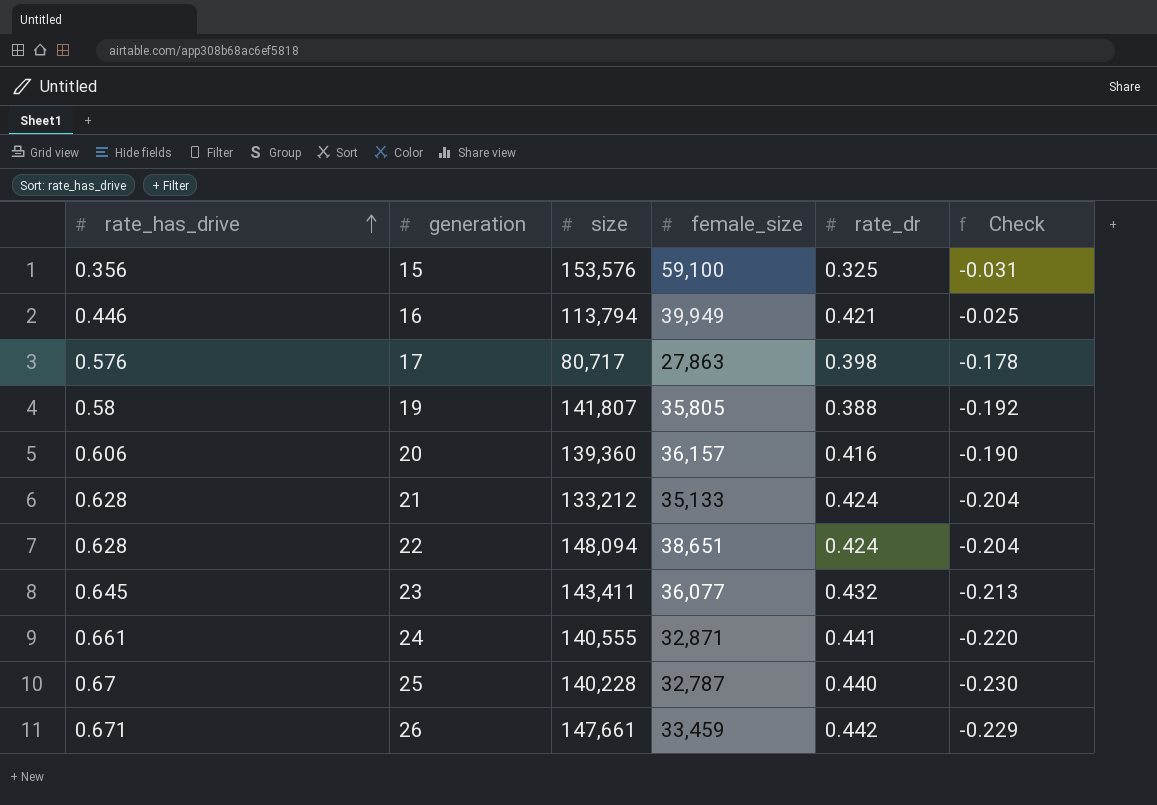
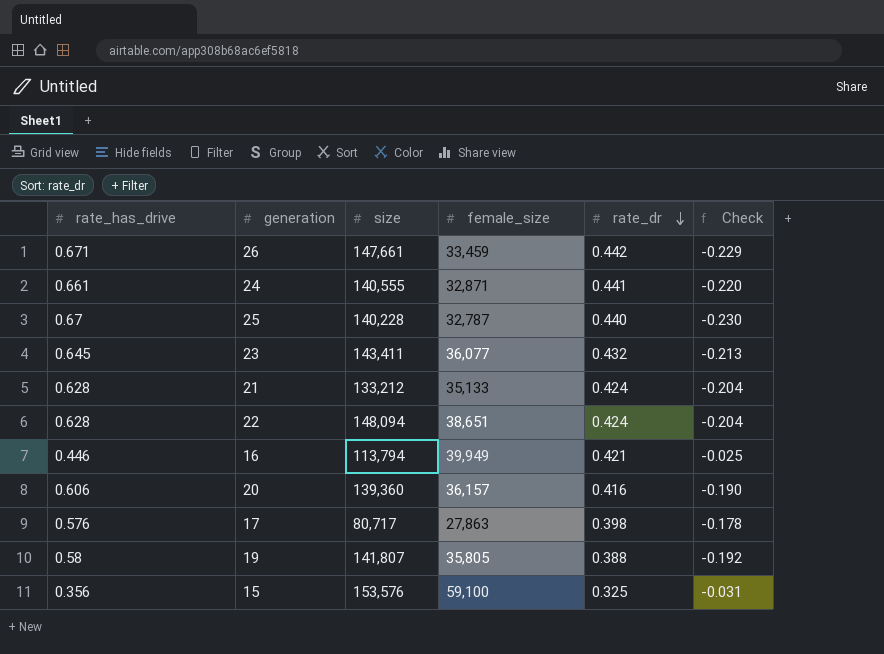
row order: rate_has_drive ascending -> rate_dr descending

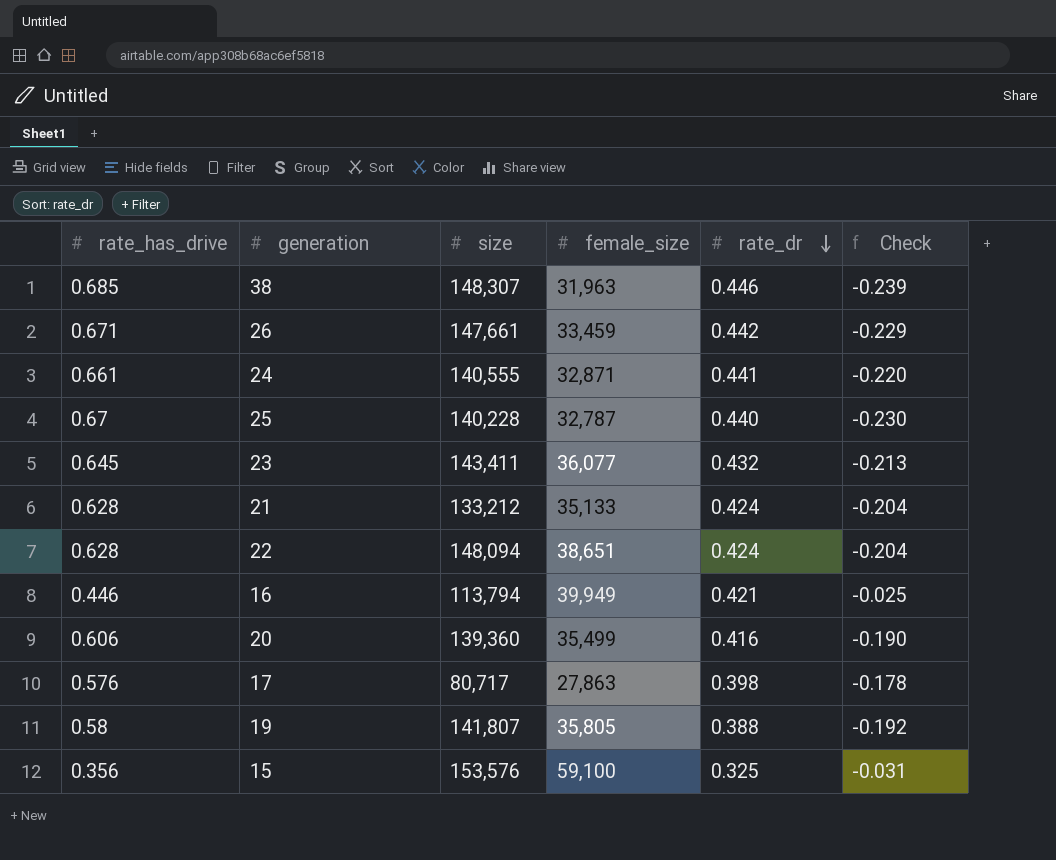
row 38: none -> 0.685 | 148,307 | 31,963 | 0.446 | -0.239
20 | female_size: 36,157 -> 35,499

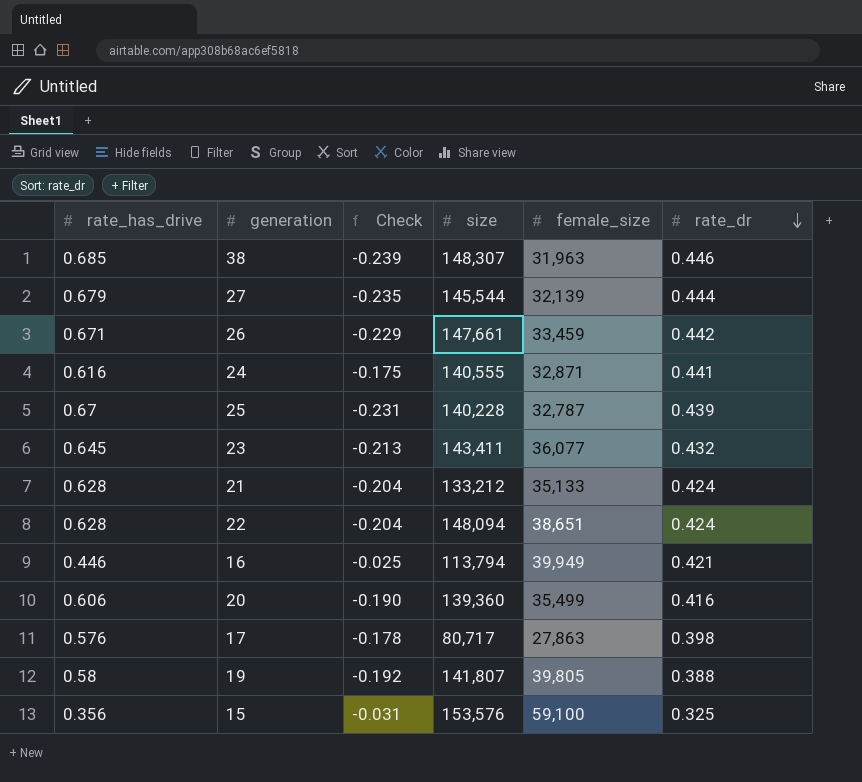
column Check | position: 6 -> 3
row 27: none -> 0.679 | -0.235 | 145,544 | 32,139 | 0.444
24 | rate_has_drive: 0.661 -> 0.616
24 | Check: -0.220 -> -0.175
25 | Check: -0.230 -> -0.231
25 | rate_dr: 0.440 -> 0.439
19 | female_size: 35,805 -> 39,805

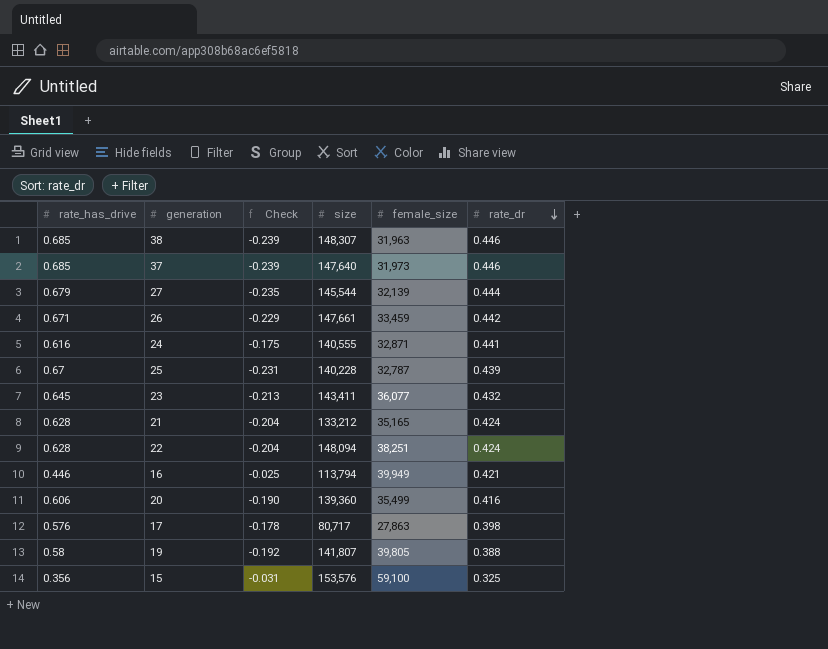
row 37: none -> 0.685 | -0.239 | 147,640 | 31,973 | 0.446
21 | female_size: 35,133 -> 35,165
22 | female_size: 38,651 -> 38,251

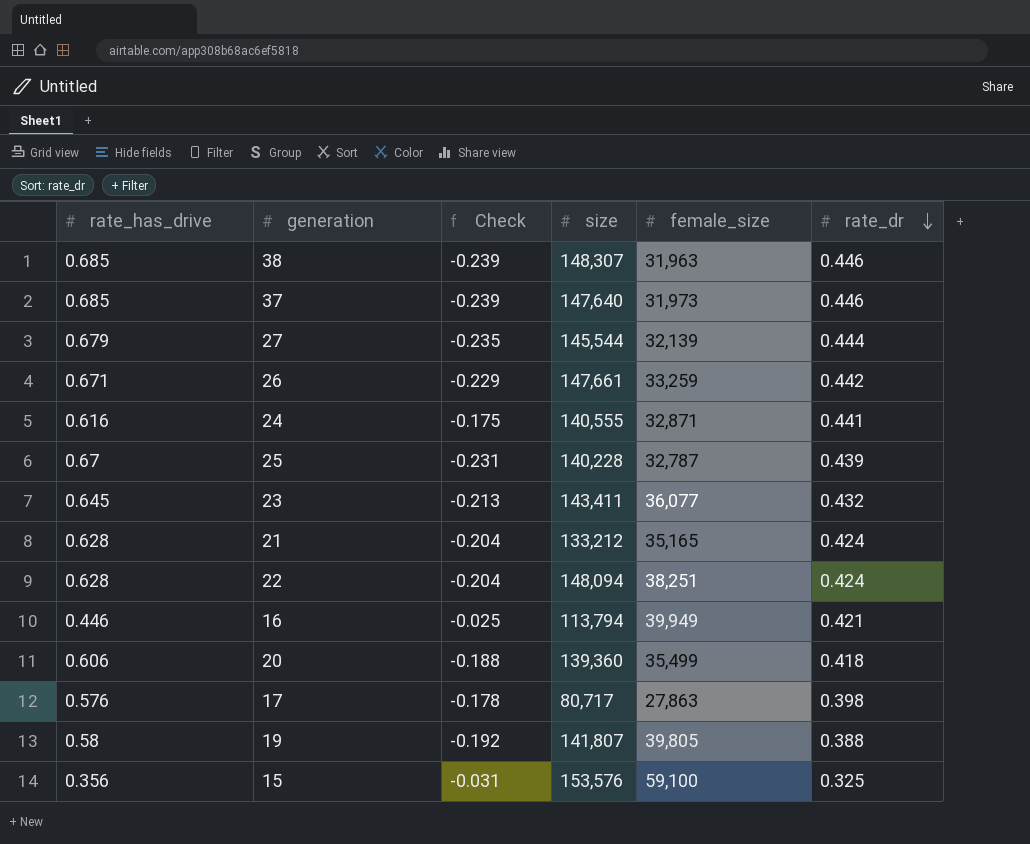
26 | female_size: 33,459 -> 33,259
20 | Check: -0.190 -> -0.188
20 | rate_dr: 0.416 -> 0.418

